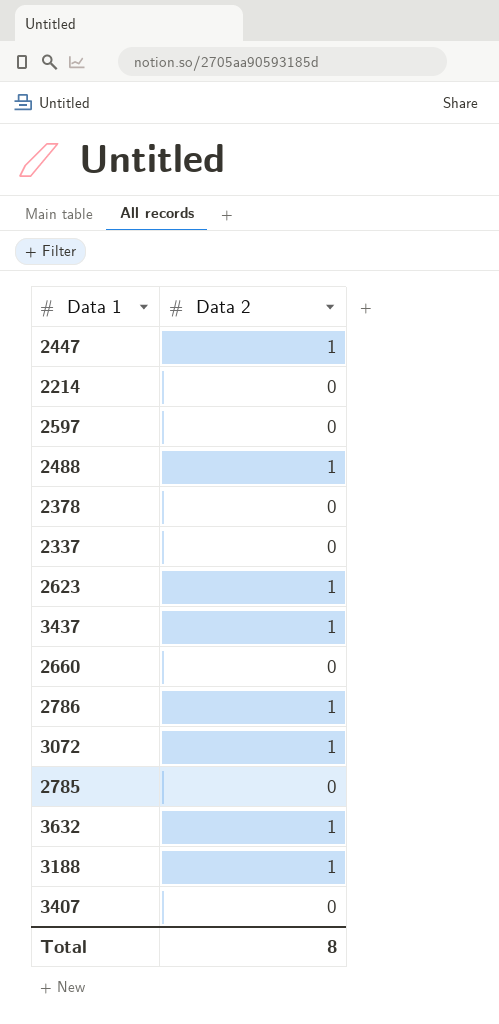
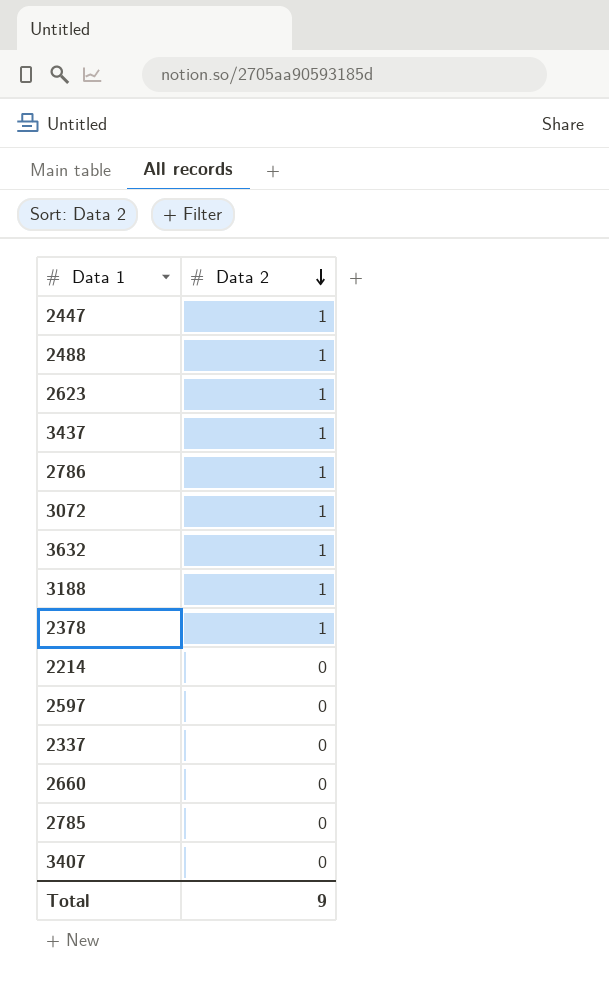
row order: none -> Data 2 descending
2378 | Data 2: 0 -> 1
Total | Data 2: 8 -> 9

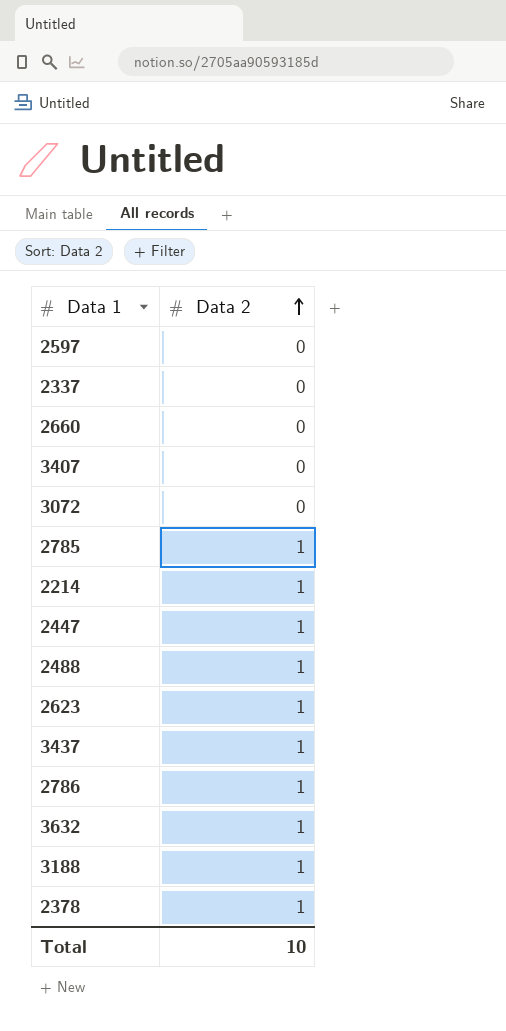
row order: Data 2 descending -> Data 2 ascending
3072 | Data 2: 1 -> 0
2785 | Data 2: 0 -> 1
2214 | Data 2: 0 -> 1
Total | Data 2: 9 -> 10

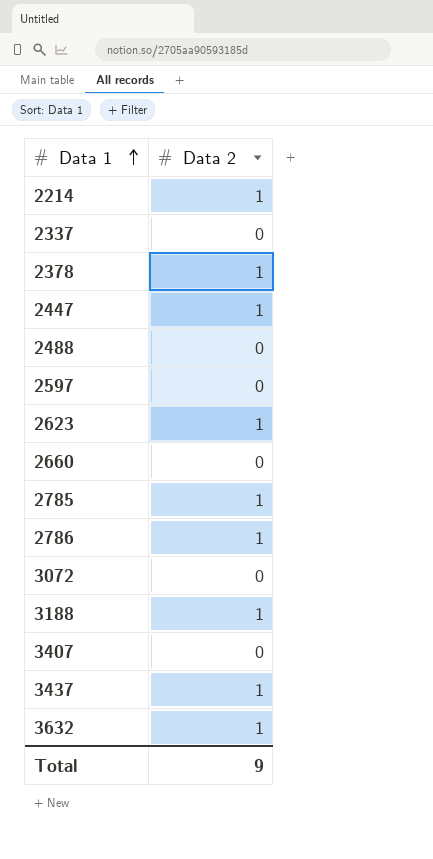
row order: Data 2 ascending -> Data 1 ascending
2488 | Data 2: 1 -> 0
Total | Data 2: 10 -> 9

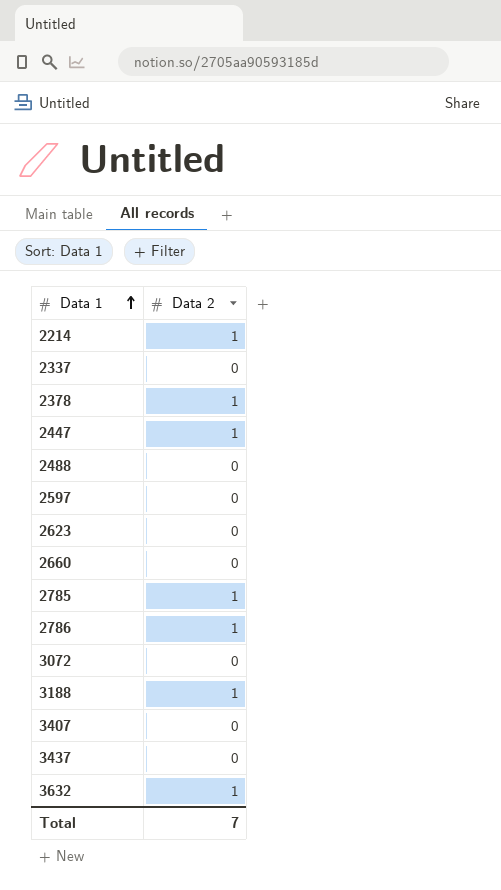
2623 | Data 2: 1 -> 0
3437 | Data 2: 1 -> 0
Total | Data 2: 9 -> 7

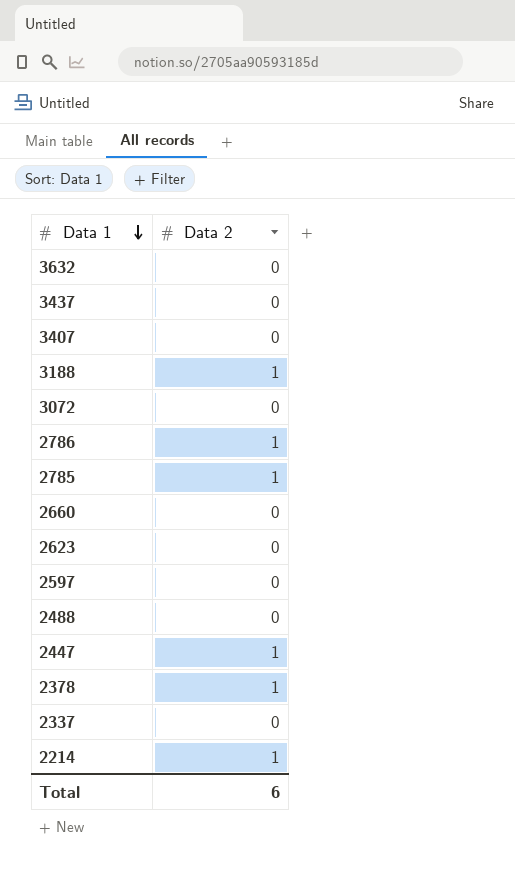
row order: Data 1 ascending -> Data 1 descending
3632 | Data 2: 1 -> 0
Total | Data 2: 7 -> 6

